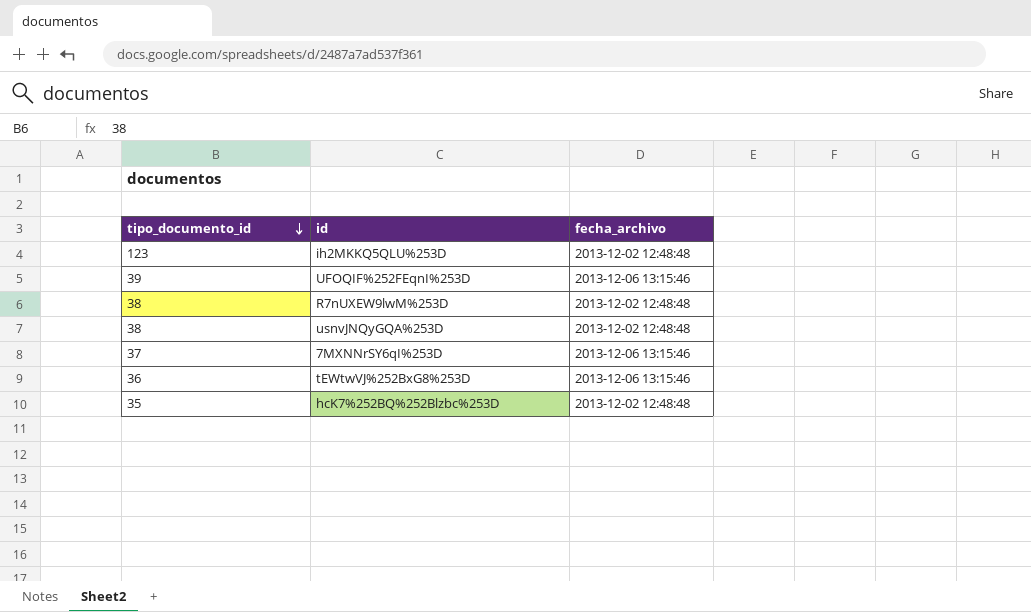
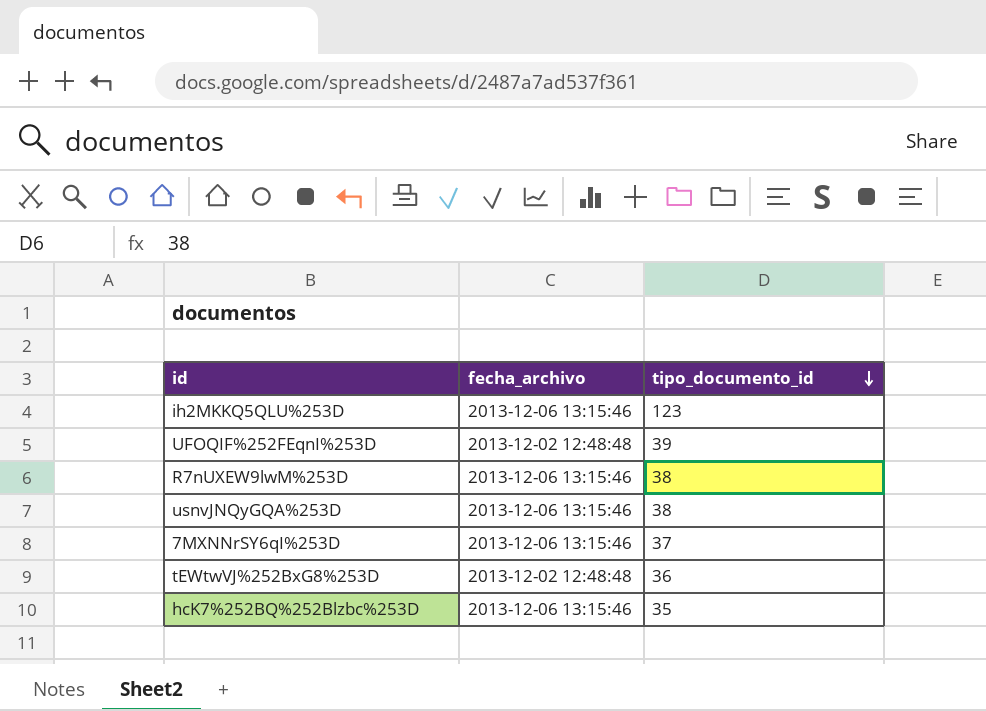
column tipo_documento_id | position: 1 -> 3
ih2MKKQ5QLU%253D | fecha_archivo: 2013-12-02 12:48:48 -> 2013-12-06 13:15:46
UFOQIF%252FEqnI%253D | fecha_archivo: 2013-12-06 13:15:46 -> 2013-12-02 12:48:48
R7nUXEW9lwM%253D | fecha_archivo: 2013-12-02 12:48:48 -> 2013-12-06 13:15:46
usnvJNQyGQA%253D | fecha_archivo: 2013-12-02 12:48:48 -> 2013-12-06 13:15:46
tEWtwVJ%252BxG8%253D | fecha_archivo: 2013-12-06 13:15:46 -> 2013-12-02 12:48:48
hcK7%252BQ%252Blzbc%253D | fecha_archivo: 2013-12-02 12:48:48 -> 2013-12-06 13:15:46

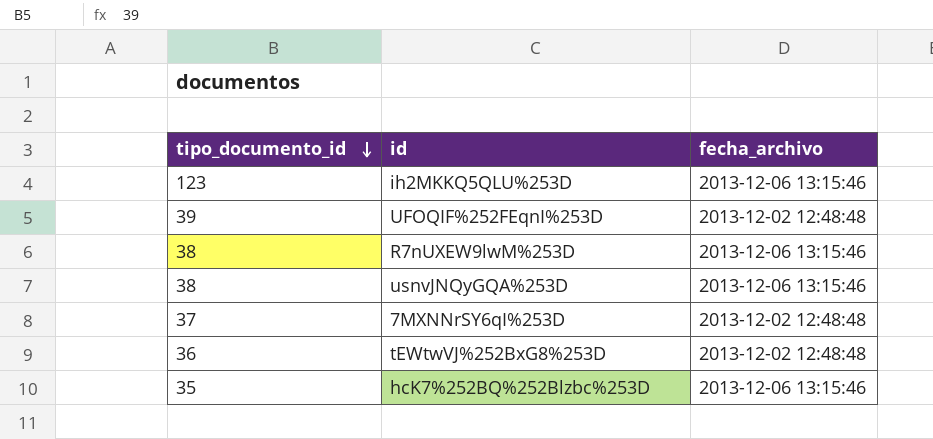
column tipo_documento_id | position: 3 -> 1
7MXNNrSY6qI%253D | fecha_archivo: 2013-12-06 13:15:46 -> 2013-12-02 12:48:48

